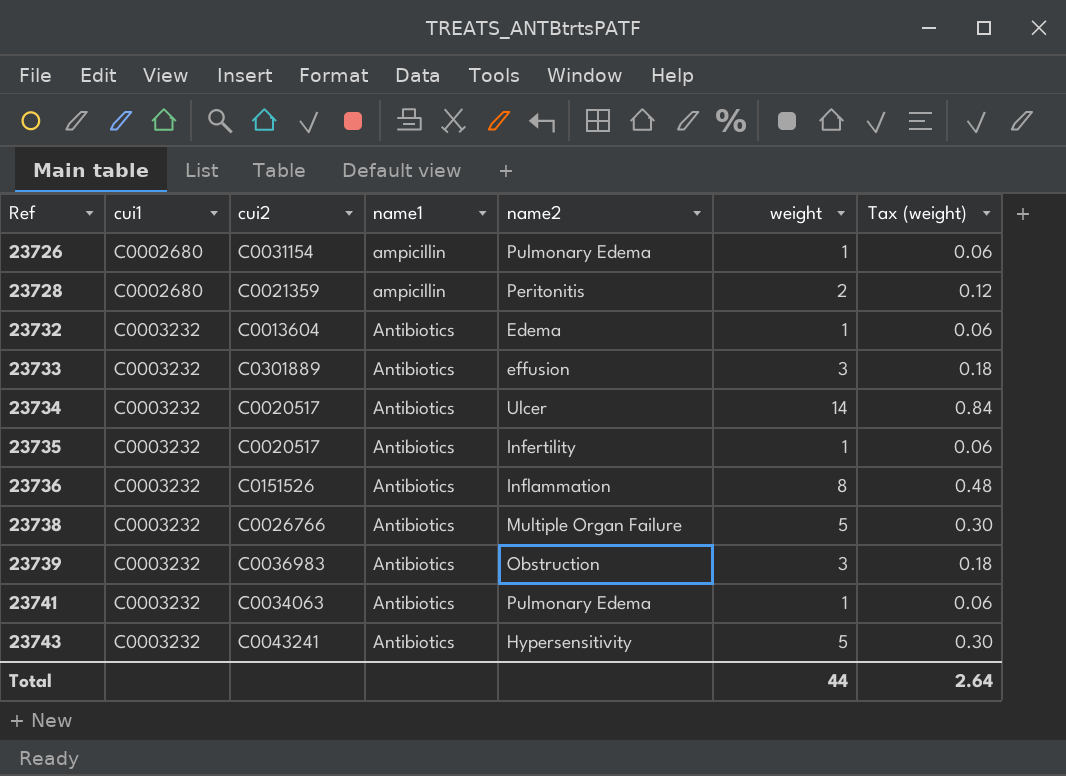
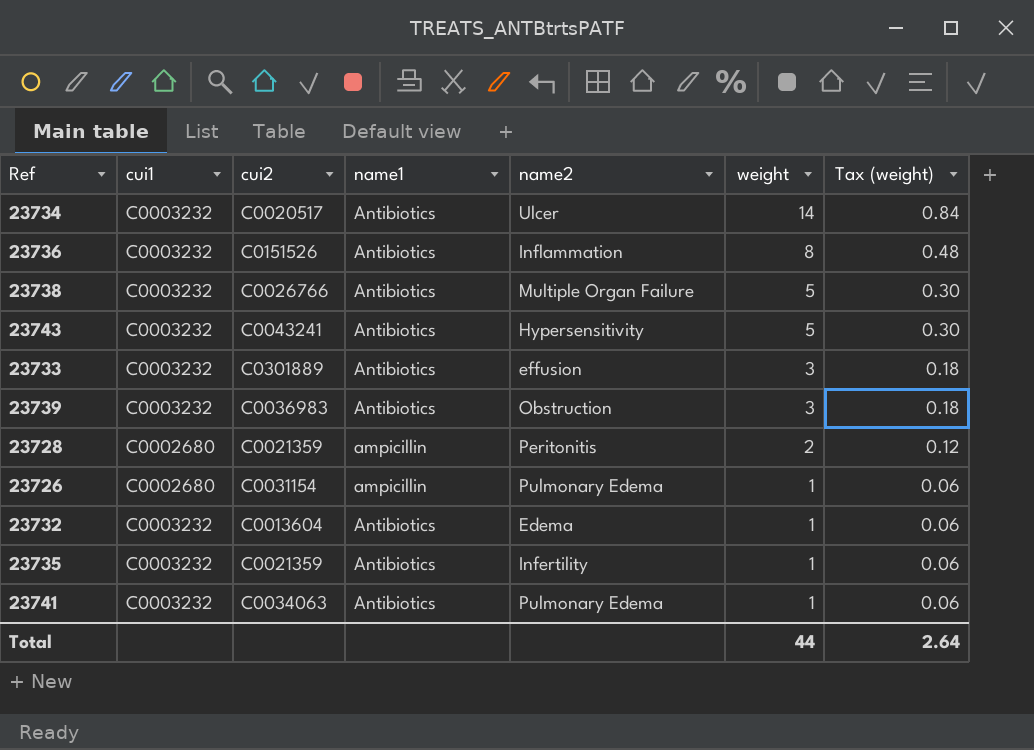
row order: Ref ascending -> weight descending
23735 | cui2: C0020517 -> C0021359

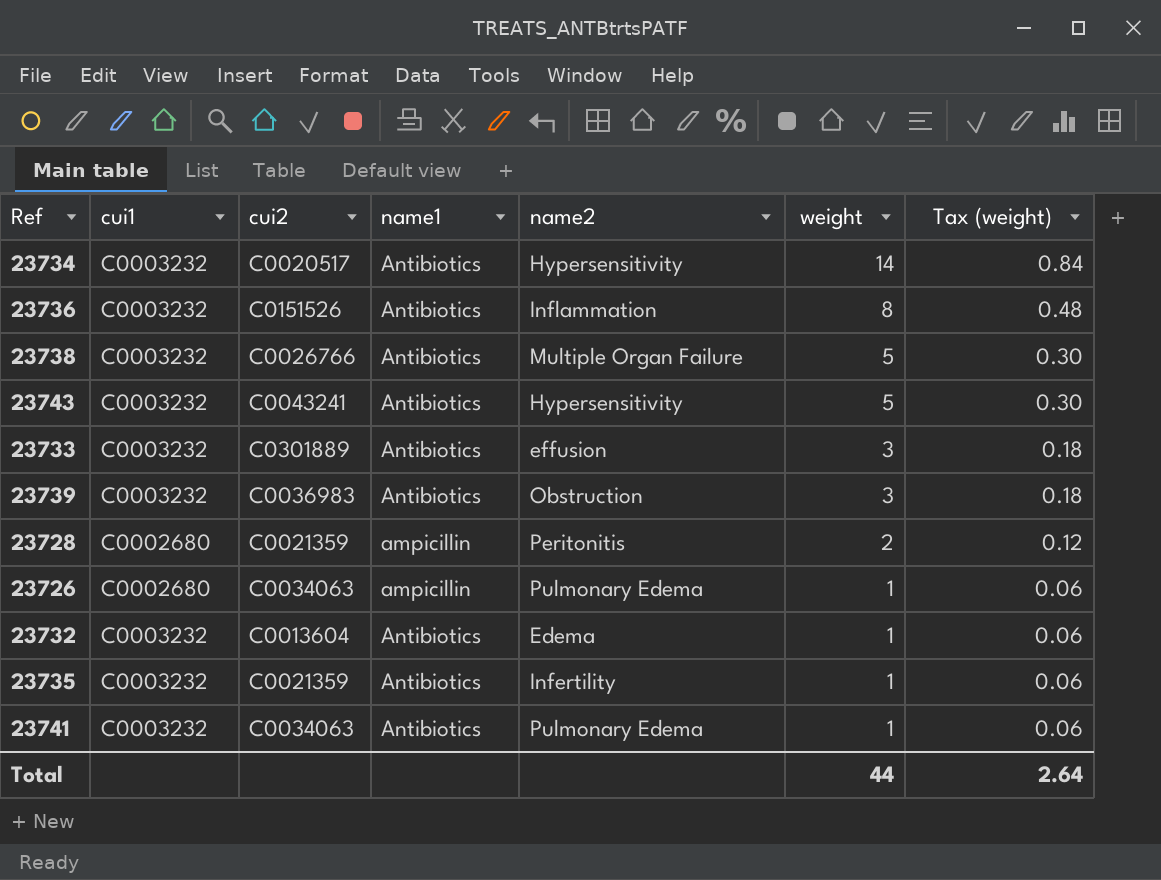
23734 | name2: Ulcer -> Hypersensitivity
23726 | cui2: C0031154 -> C0034063

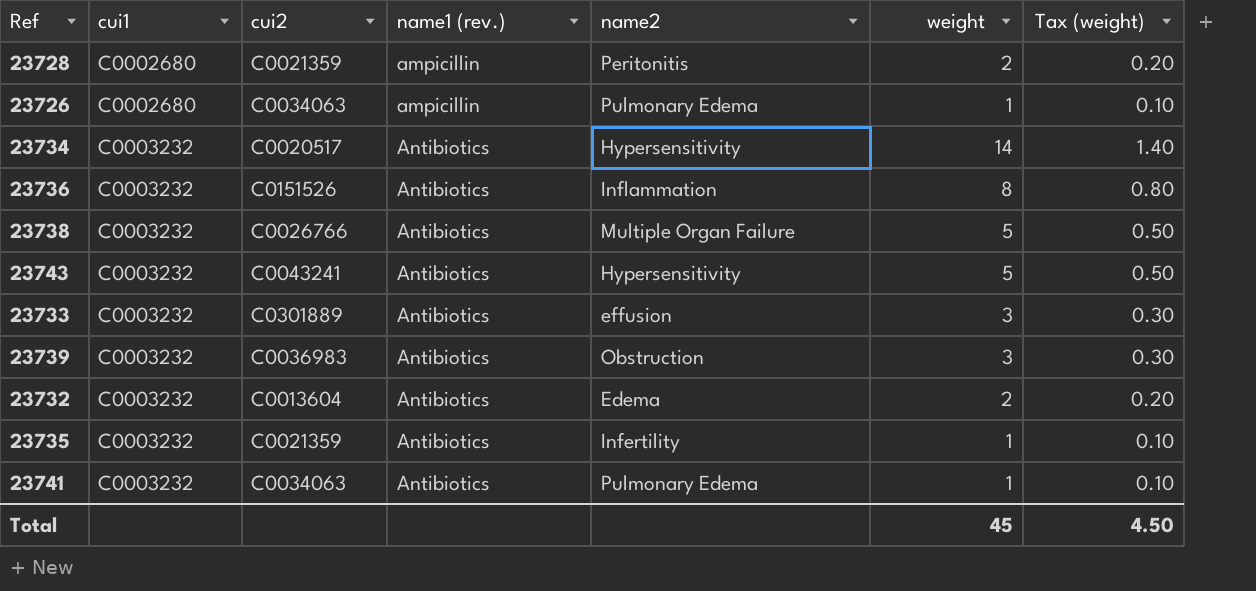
row order: weight descending -> cui1 ascending
column name: name1 -> name1 (rev.)
column Tax (weight) | formula: [weight] * 0.06 -> [weight] * 0.1
23732 | weight: 1 -> 2
Total | weight: 44 -> 45
Total | Tax (weight): 2.64 -> 4.50

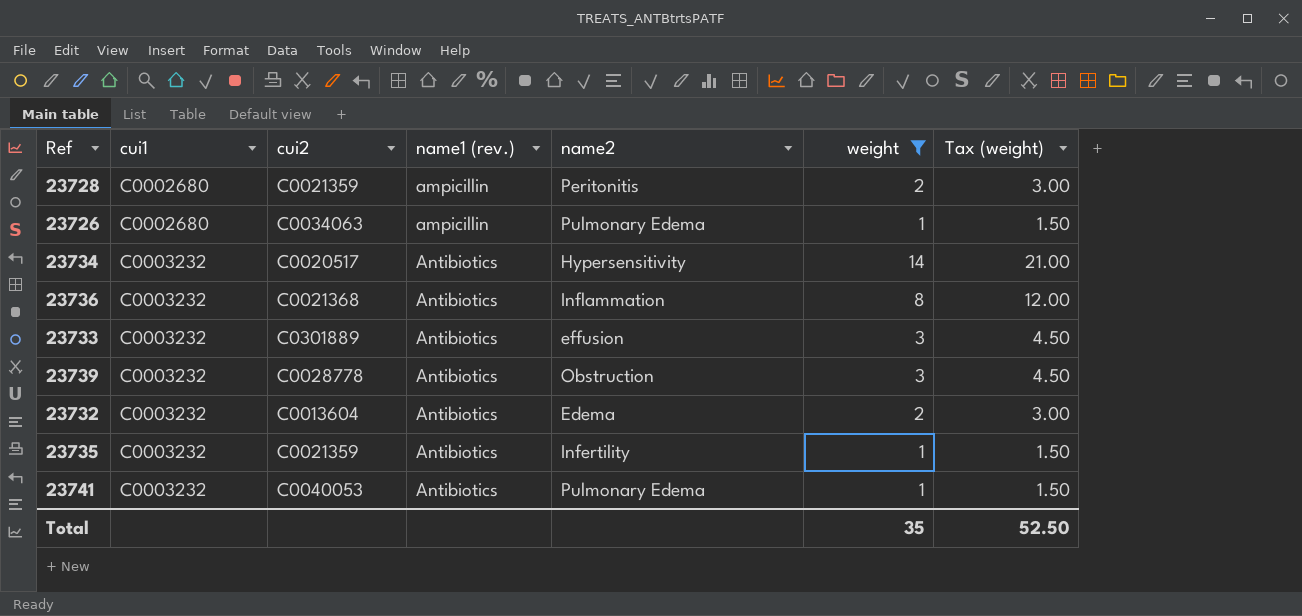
filter: none -> weight != 5
column Tax (weight) | formula: [weight] * 0.1 -> [weight] * 1.5
23736 | cui2: C0151526 -> C0021368
23739 | cui2: C0036983 -> C0028778
23741 | cui2: C0034063 -> C0040053
Total | weight: 45 -> 35
Total | Tax (weight): 4.50 -> 52.50

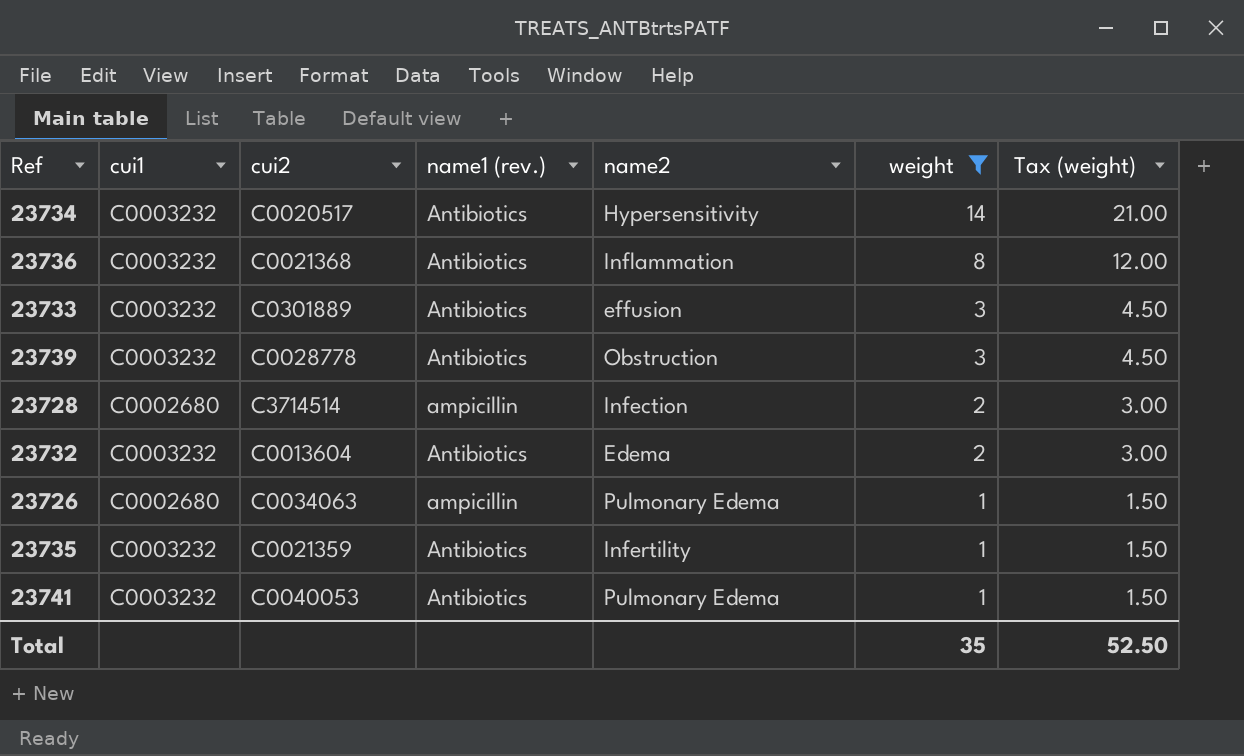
row order: cui1 ascending -> weight descending
23728 | cui2: C0021359 -> C3714514
23728 | name2: Peritonitis -> Infection

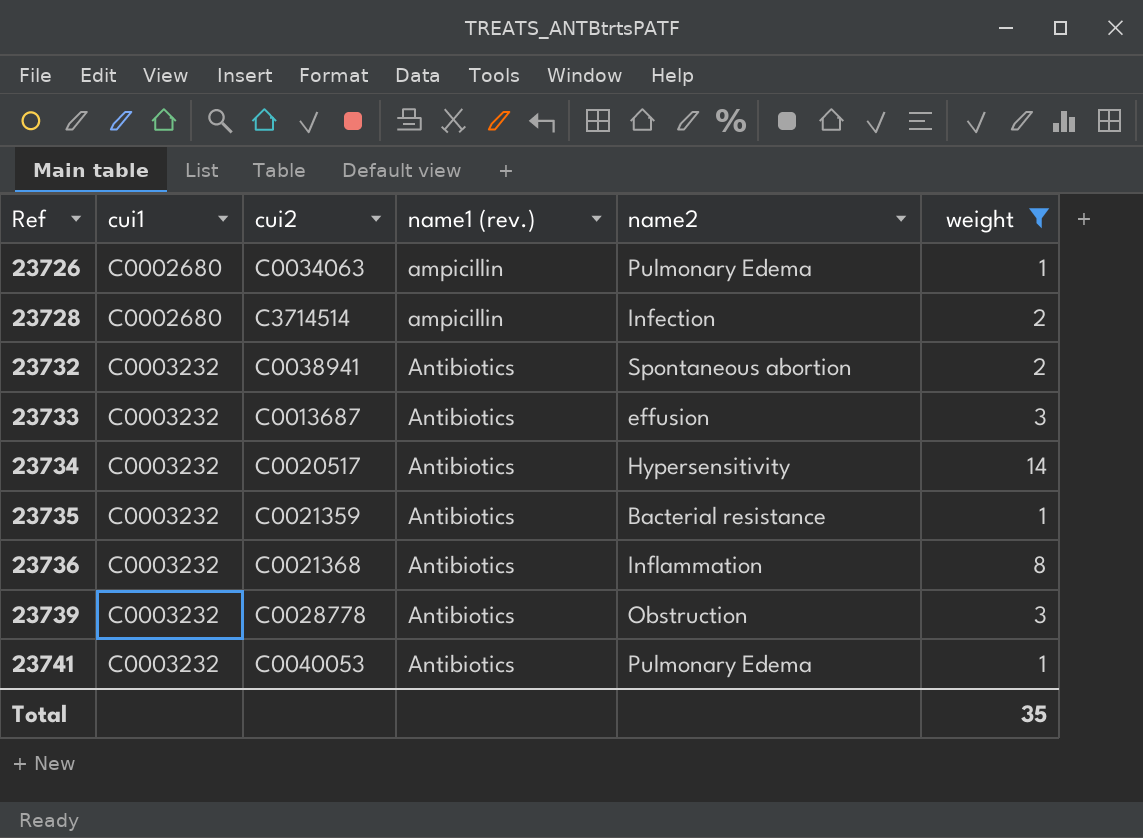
row order: weight descending -> Ref ascending
column Tax (weight) | formula: [weight] * 1.5 -> none
23732 | cui2: C0013604 -> C0038941
23732 | name2: Edema -> Spontaneous abortion
23733 | cui2: C0301889 -> C0013687
23735 | name2: Infertility -> Bacterial resistance

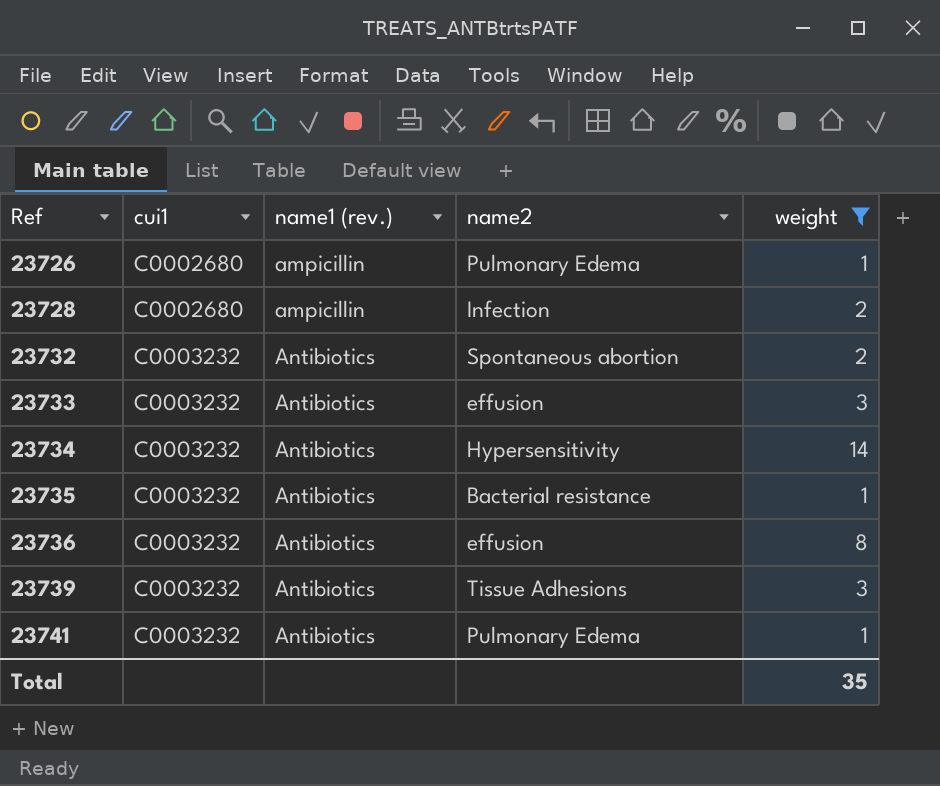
column cui2 | position: 3 -> none
23736 | name2: Inflammation -> effusion
23739 | name2: Obstruction -> Tissue Adhesions

